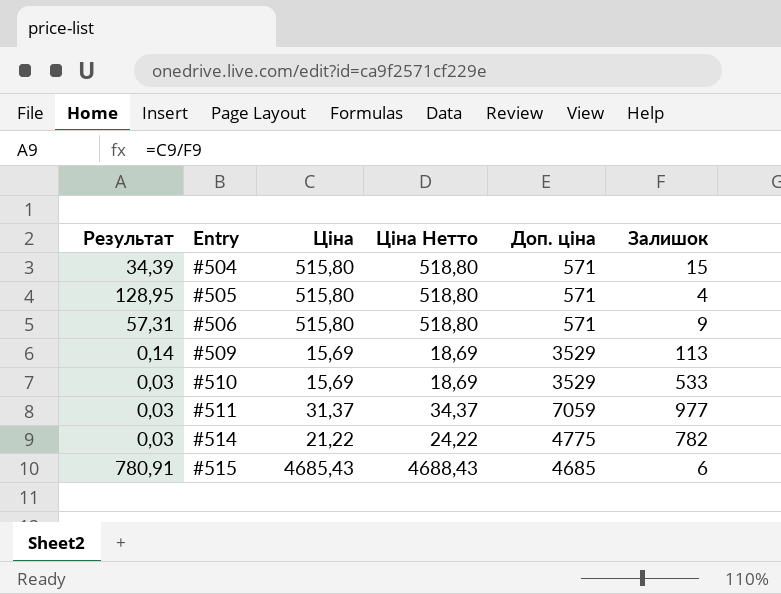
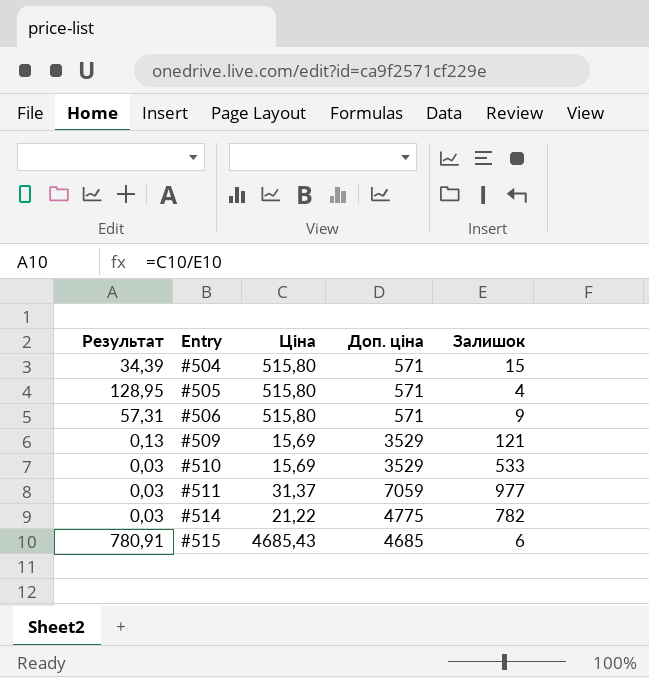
column Ціна Нетто | formula: [Ціна] + 3 -> none
#509 | Результат: 0,14 -> 0,13
#509 | Залишок: 113 -> 121

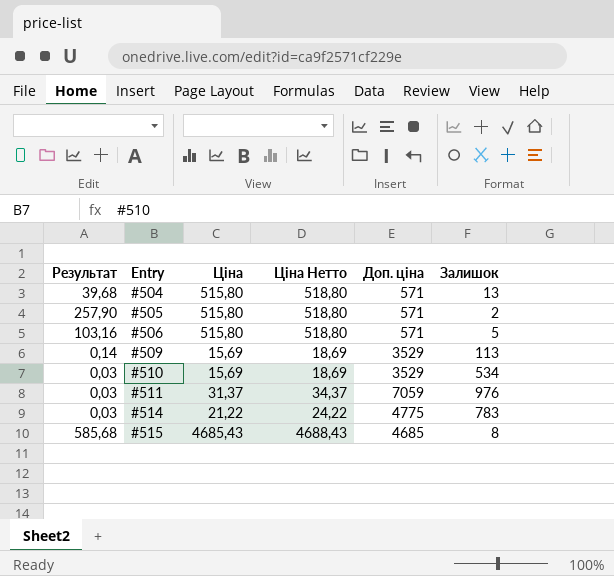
column Ціна Нетто | formula: none -> [Ціна] + 3
#504 | Результат: 34,39 -> 39,68
#504 | Залишок: 15 -> 13
#505 | Результат: 128,95 -> 257,90
#505 | Залишок: 4 -> 2
#506 | Результат: 57,31 -> 103,16
#506 | Залишок: 9 -> 5
#509 | Результат: 0,13 -> 0,14
#509 | Залишок: 121 -> 113
#510 | Залишок: 533 -> 534
#511 | Залишок: 977 -> 976
#514 | Залишок: 782 -> 783
#515 | Результат: 780,91 -> 585,68
#515 | Залишок: 6 -> 8

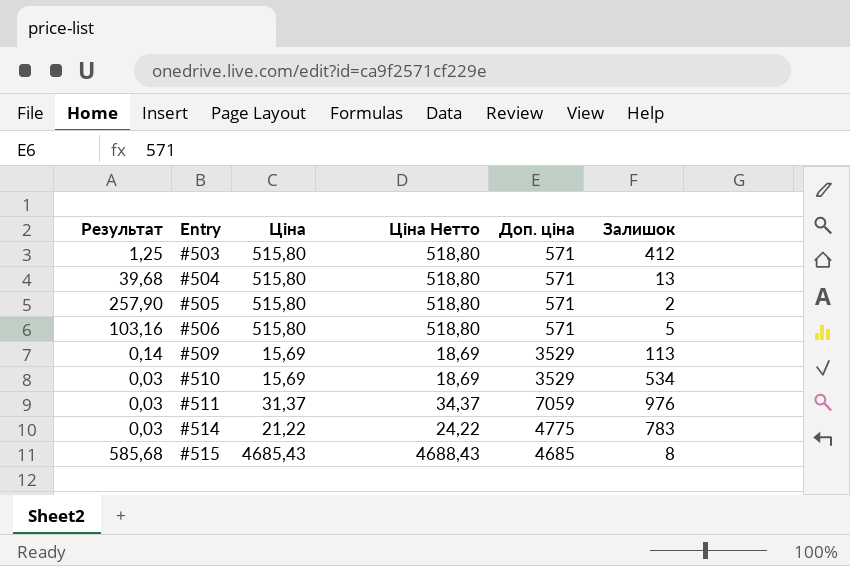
row #503: none -> 1,25 | 515,80 | 518,80 | 571 | 412

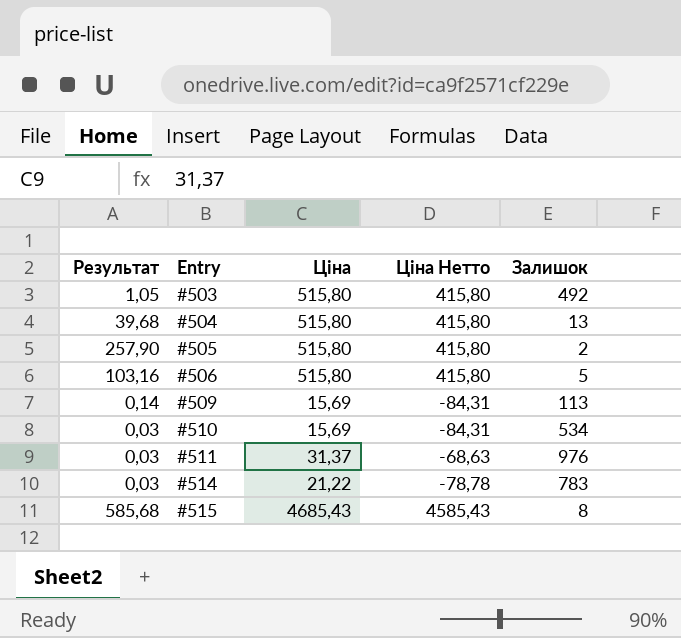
column Доп. ціна | position: 5 -> none
column Ціна Нетто | formula: [Ціна] + 3 -> [Ціна] - 100
#503 | Результат: 1,25 -> 1,05
#503 | Залишок: 412 -> 492

